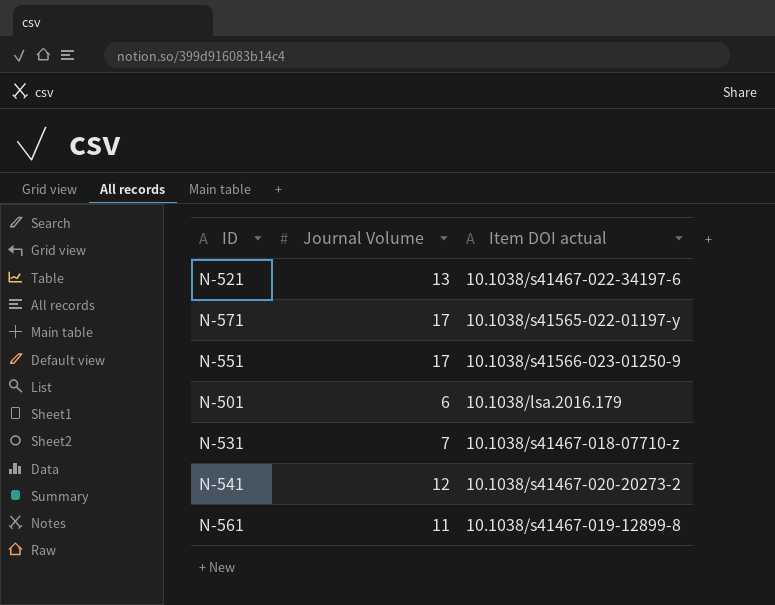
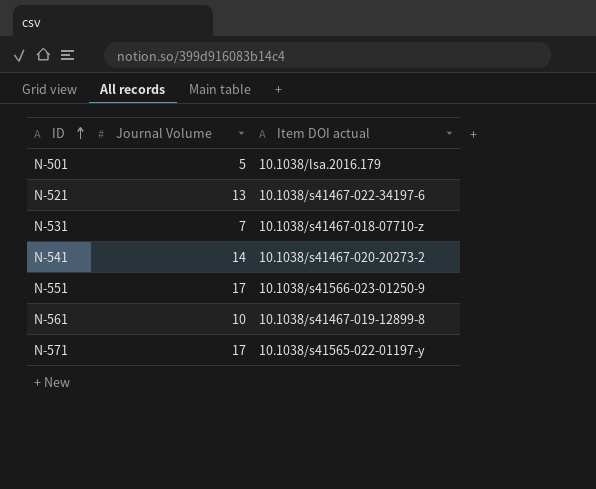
row order: none -> ID ascending
N-501 | Journal Volume: 6 -> 5
N-541 | Journal Volume: 12 -> 14
N-561 | Journal Volume: 11 -> 10

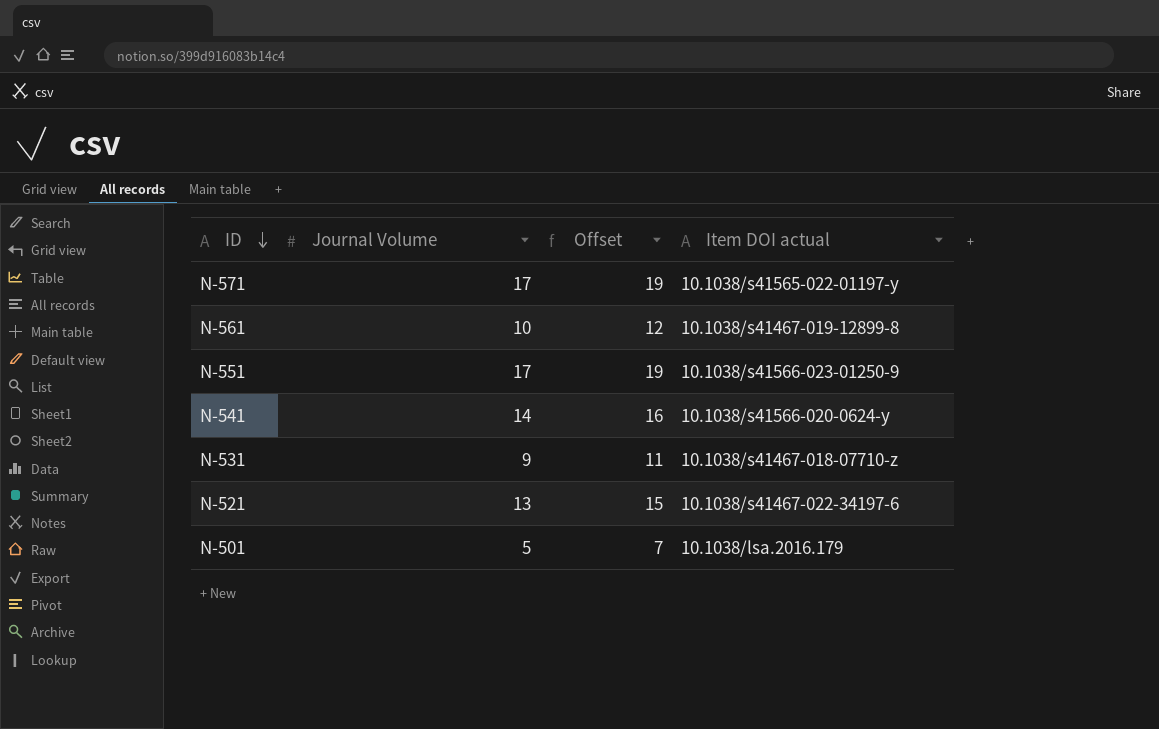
row order: ID ascending -> ID descending
column Offset | formula: none -> [Journal Volume] + 2
N-541 | Item DOI actual: 10.1038/s41467-020-20273-2 -> 10.1038/s41566-020-0624-y
N-531 | Journal Volume: 7 -> 9

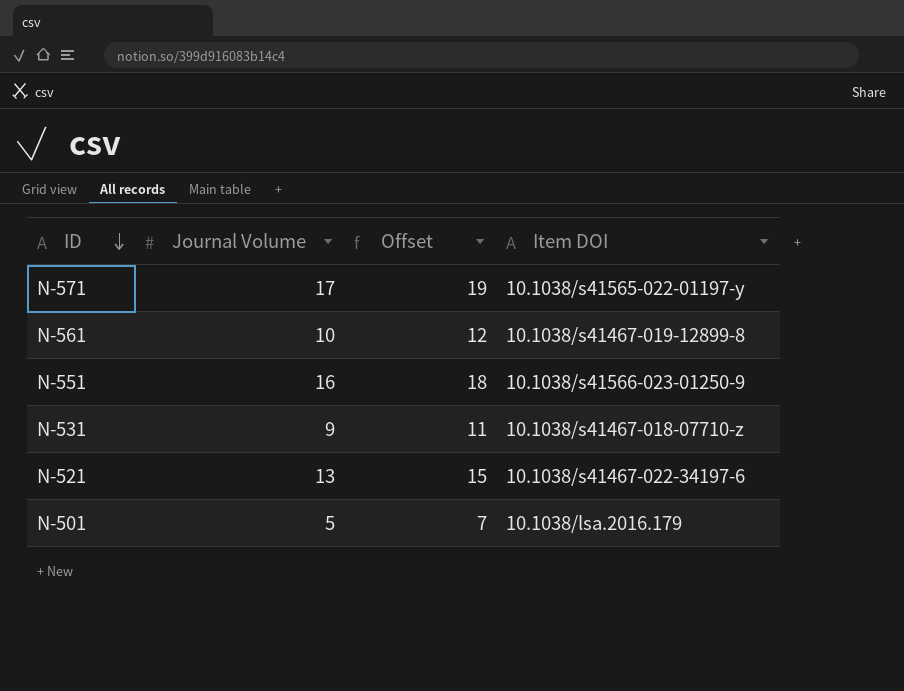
column name: Item DOI actual -> Item DOI
row N-541: 14 | 16 | 10.1038/s41566-020-0624-y -> none
N-551 | Journal Volume: 17 -> 16
N-551 | Offset: 19 -> 18

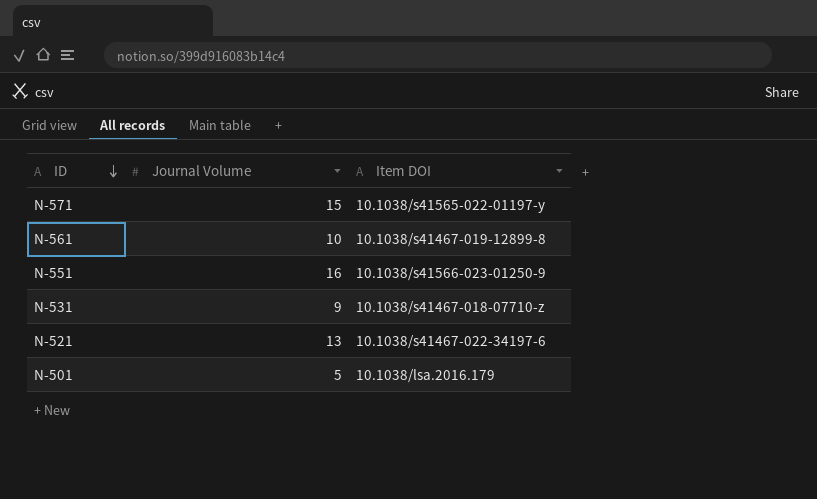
column Offset | formula: [Journal Volume] + 2 -> none
N-571 | Journal Volume: 17 -> 15

